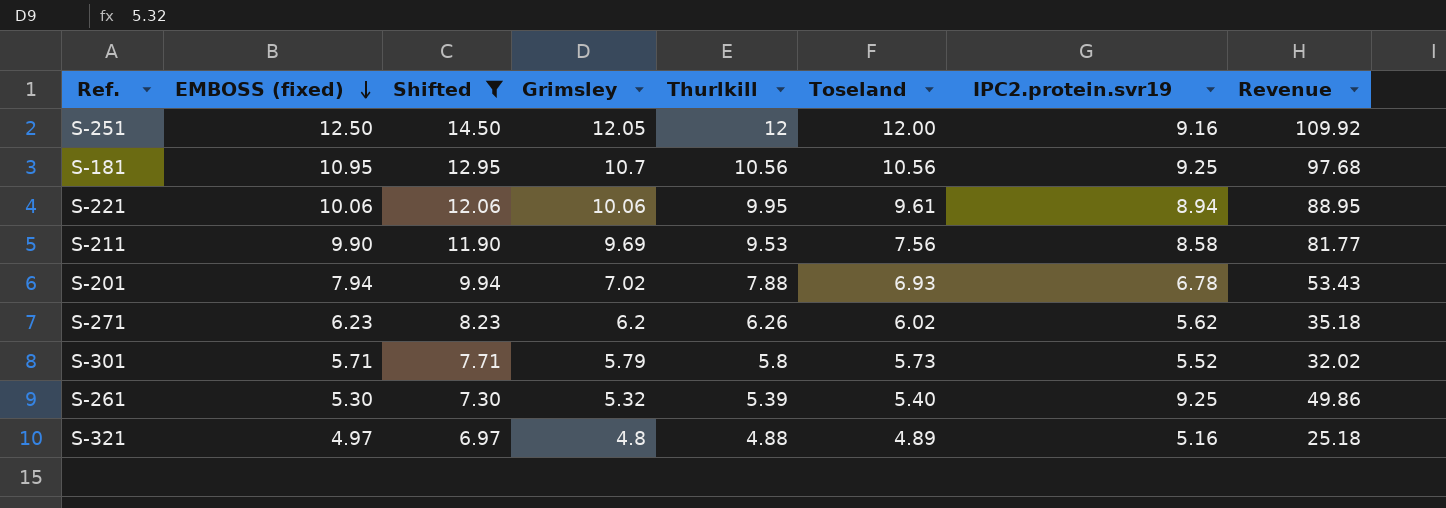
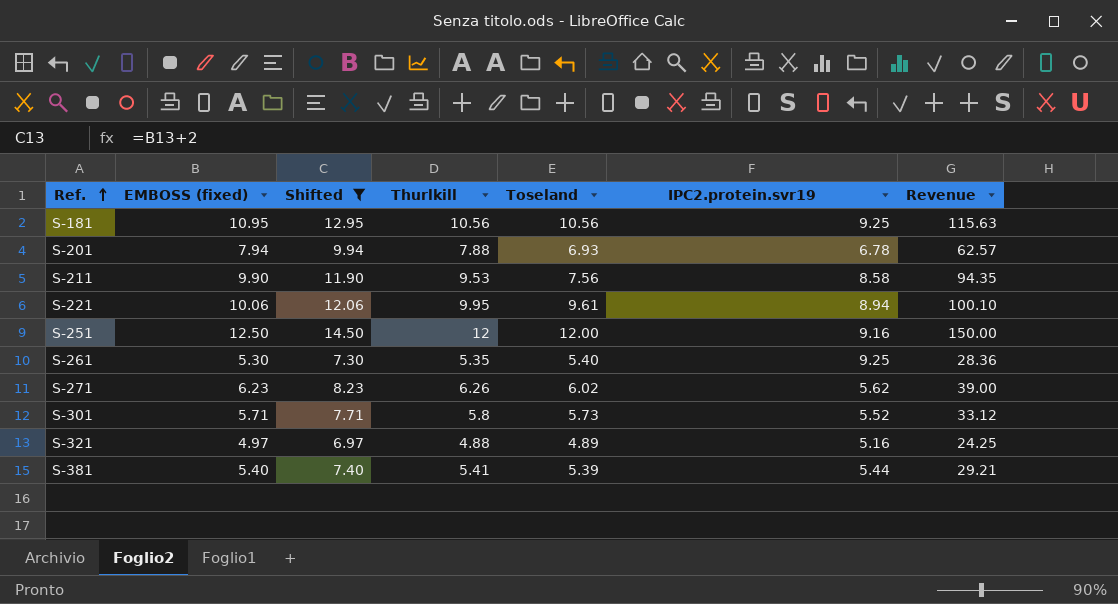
row order: EMBOSS (fixed) descending -> Ref. ascending
column Grimsley | position: 4 -> none
column Revenue | formula: [Thurlkill] * [IPC2.protein.svr19] -> [EMBOSS (fixed)] * [Thurlkill]
S-261 | Thurlkill: 5.39 -> 5.35
row S-381: none -> 5.40 | 7.40 | 5.41 | 5.39 | 5.44 | 29.21

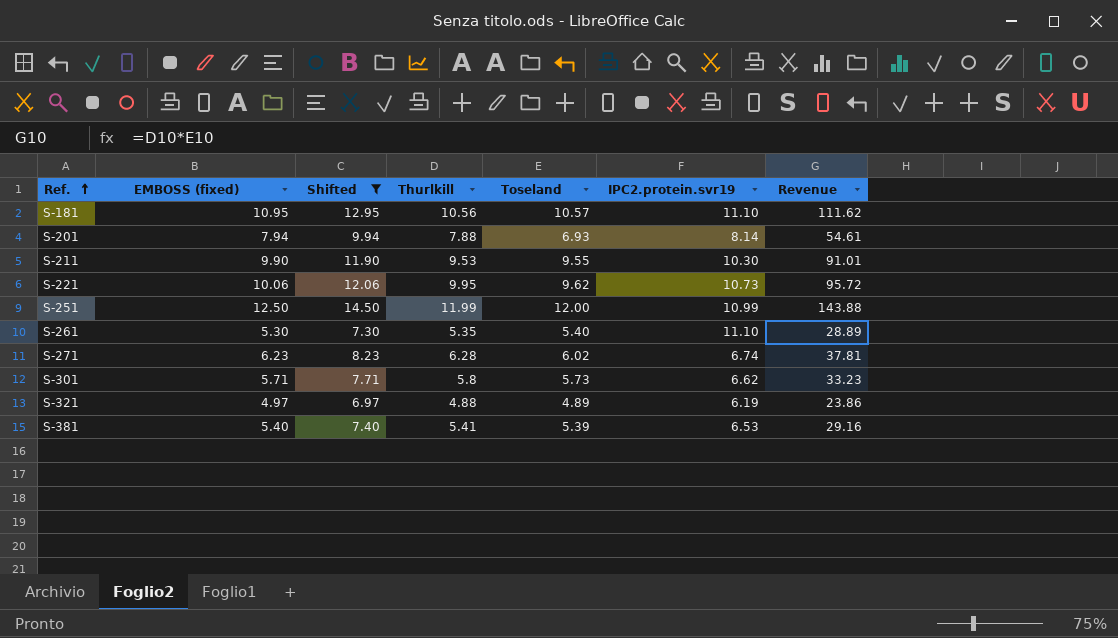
column Revenue | formula: [EMBOSS (fixed)] * [Thurlkill] -> [Thurlkill] * [Toseland]
S-181 | Toseland: 10.56 -> 10.57
S-181 | IPC2.protein.svr19: 9.25 -> 11.10
S-201 | IPC2.protein.svr19: 6.78 -> 8.14
S-211 | Toseland: 7.56 -> 9.55
S-211 | IPC2.protein.svr19: 8.58 -> 10.30
S-221 | Toseland: 9.61 -> 9.62
S-221 | IPC2.protein.svr19: 8.94 -> 10.73
S-251 | Thurlkill: 12 -> 11.99
S-251 | IPC2.protein.svr19: 9.16 -> 10.99
S-261 | IPC2.protein.svr19: 9.25 -> 11.10
S-271 | Thurlkill: 6.26 -> 6.28
S-271 | IPC2.protein.svr19: 5.62 -> 6.74
S-301 | IPC2.protein.svr19: 5.52 -> 6.62
S-321 | IPC2.protein.svr19: 5.16 -> 6.19
S-381 | IPC2.protein.svr19: 5.44 -> 6.53

